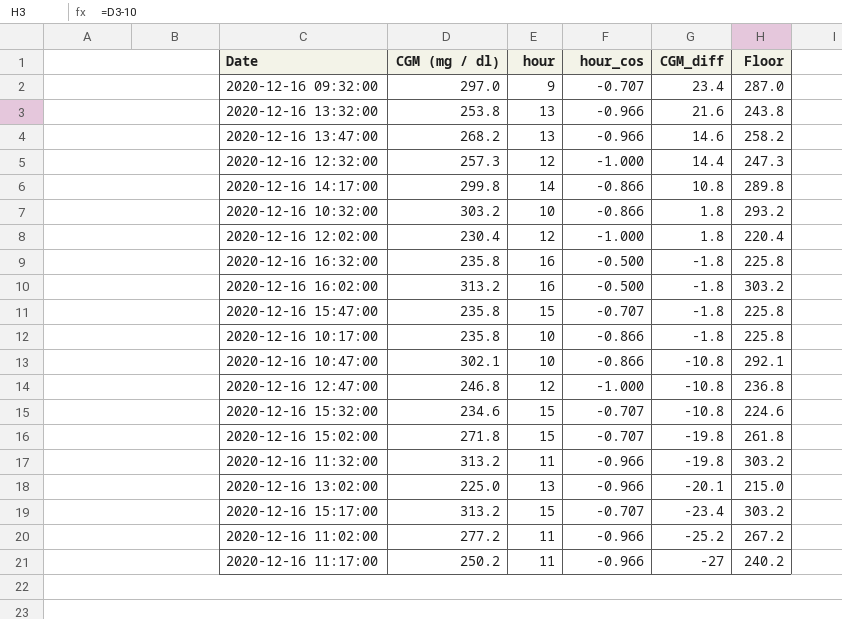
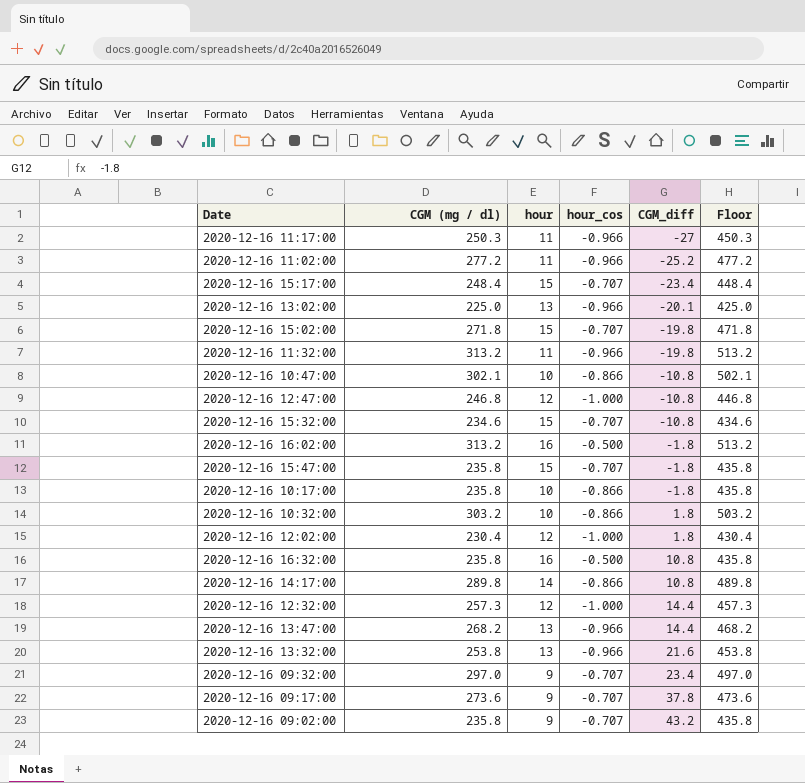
row order: CGM_diff descending -> CGM_diff ascending
column Floor | formula: [CGM (mg / dl)] - 10 -> [CGM (mg / dl)] + 200
2020-12-16 11:17:00 | CGM (mg / dl): 250.2 -> 250.3
2020-12-16 15:17:00 | CGM (mg / dl): 313.2 -> 248.4
2020-12-16 16:32:00 | CGM_diff: -1.8 -> 10.8
2020-12-16 14:17:00 | CGM (mg / dl): 299.8 -> 289.8
2020-12-16 13:47:00 | CGM_diff: 14.6 -> 14.4
row 2020-12-16 09:17:00: none -> 273.6 | 9 | -0.707 | 37.8 | 473.6
row 2020-12-16 09:02:00: none -> 235.8 | 9 | -0.707 | 43.2 | 435.8

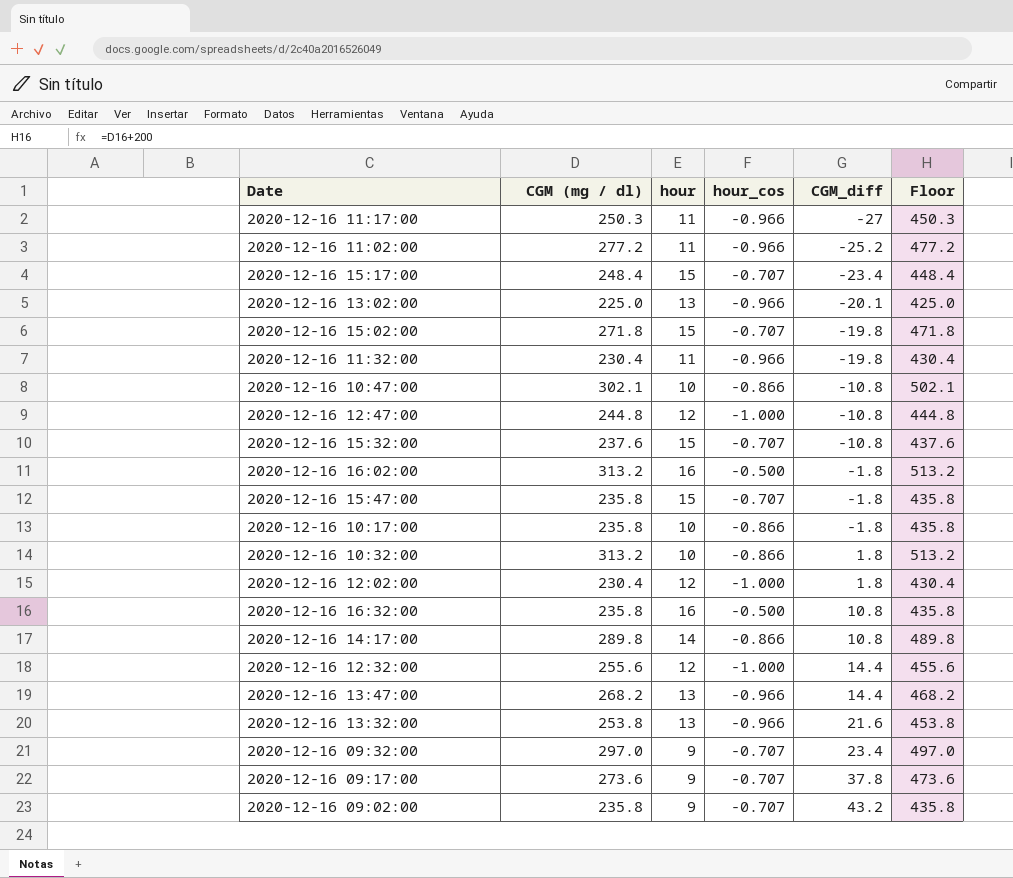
2020-12-16 11:32:00 | CGM (mg / dl): 313.2 -> 230.4
2020-12-16 11:32:00 | Floor: 513.2 -> 430.4
2020-12-16 12:47:00 | CGM (mg / dl): 246.8 -> 244.8
2020-12-16 12:47:00 | Floor: 446.8 -> 444.8
2020-12-16 15:32:00 | CGM (mg / dl): 234.6 -> 237.6
2020-12-16 15:32:00 | Floor: 434.6 -> 437.6
2020-12-16 10:32:00 | CGM (mg / dl): 303.2 -> 313.2
2020-12-16 10:32:00 | Floor: 503.2 -> 513.2
2020-12-16 12:32:00 | CGM (mg / dl): 257.3 -> 255.6
2020-12-16 12:32:00 | Floor: 457.3 -> 455.6

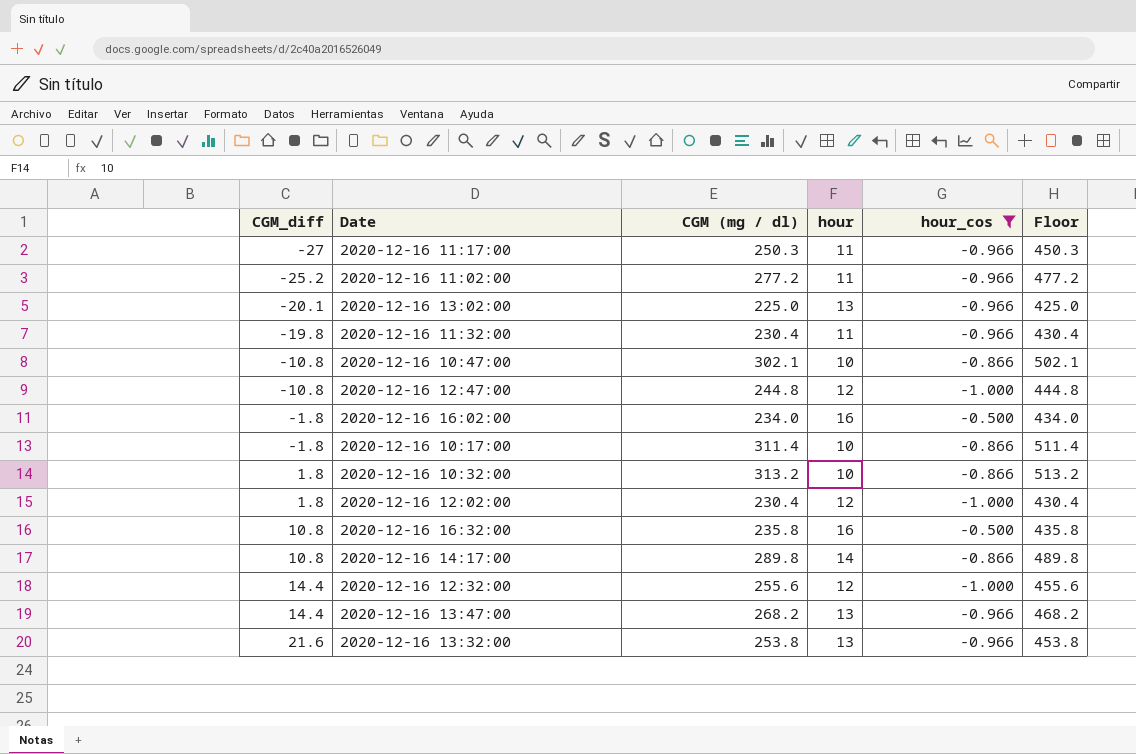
filter: none -> hour_cos != -0.707
column CGM_diff | position: 5 -> 1
2020-12-16 16:02:00 | CGM (mg / dl): 313.2 -> 234.0
2020-12-16 16:02:00 | Floor: 513.2 -> 434.0
2020-12-16 10:17:00 | CGM (mg / dl): 235.8 -> 311.4
2020-12-16 10:17:00 | Floor: 435.8 -> 511.4

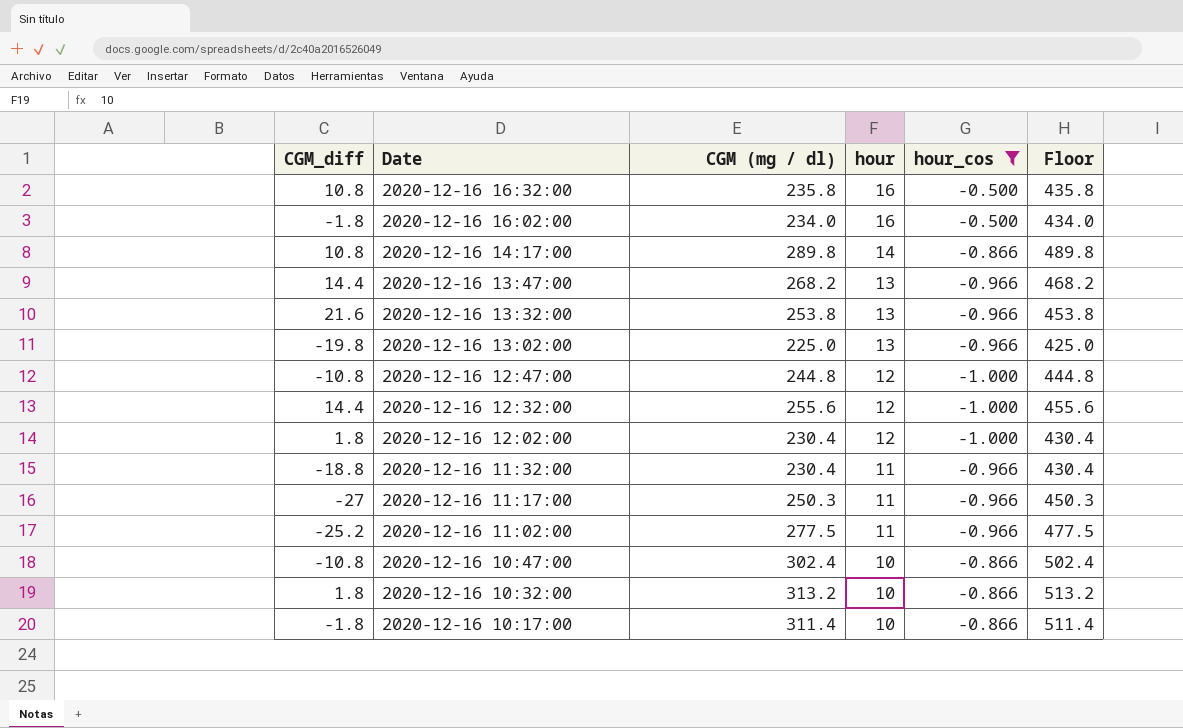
row order: CGM_diff ascending -> Date descending
2020-12-16 13:02:00 | CGM_diff: -20.1 -> -19.8
2020-12-16 11:32:00 | CGM_diff: -19.8 -> -18.8
2020-12-16 11:02:00 | CGM (mg / dl): 277.2 -> 277.5
2020-12-16 11:02:00 | Floor: 477.2 -> 477.5
2020-12-16 10:47:00 | CGM (mg / dl): 302.1 -> 302.4
2020-12-16 10:47:00 | Floor: 502.1 -> 502.4

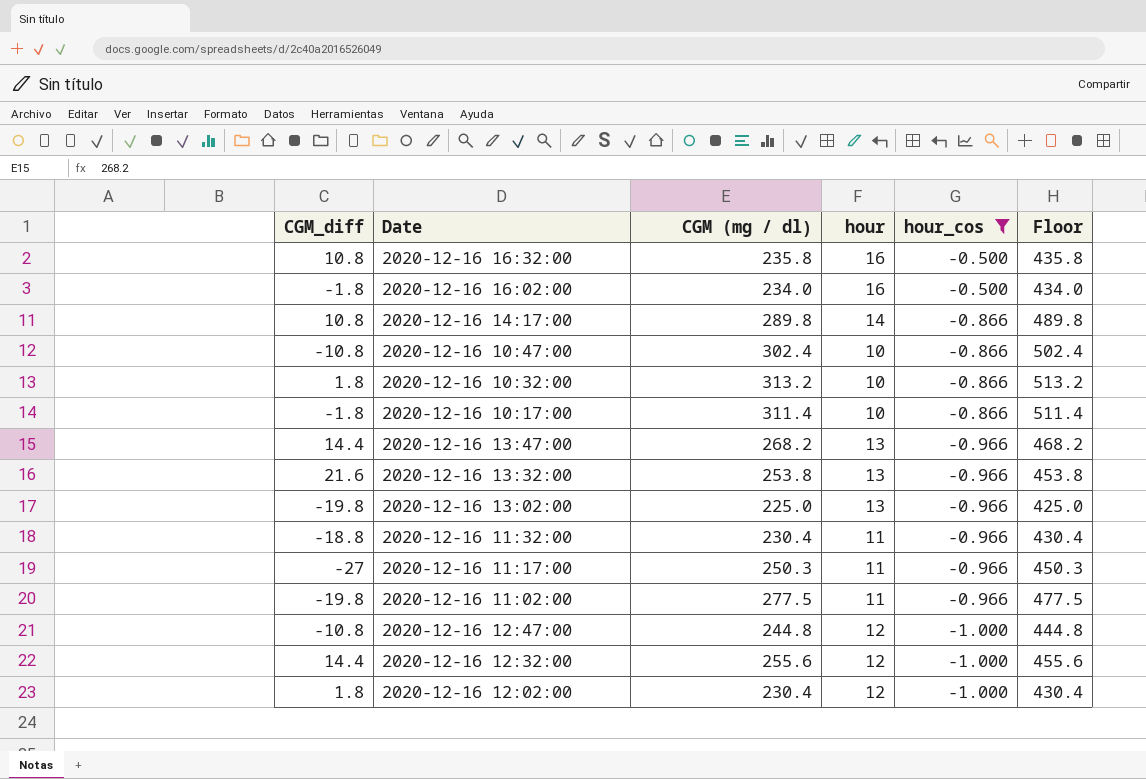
row order: Date descending -> hour_cos descending
2020-12-16 11:02:00 | CGM_diff: -25.2 -> -19.8

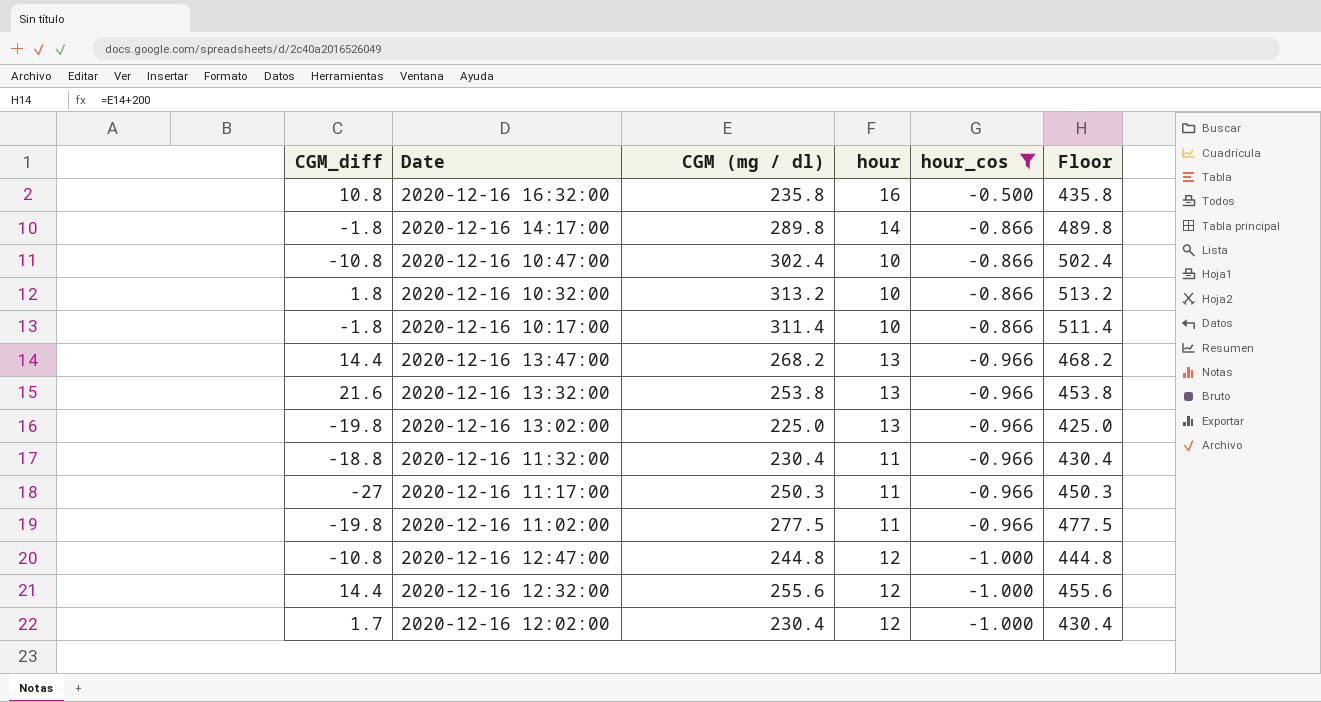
row 2020-12-16 16:02:00: -1.8 | 234.0 | 16 | -0.500 | 434.0 -> none
2020-12-16 14:17:00 | CGM_diff: 10.8 -> -1.8
2020-12-16 12:02:00 | CGM_diff: 1.8 -> 1.7

